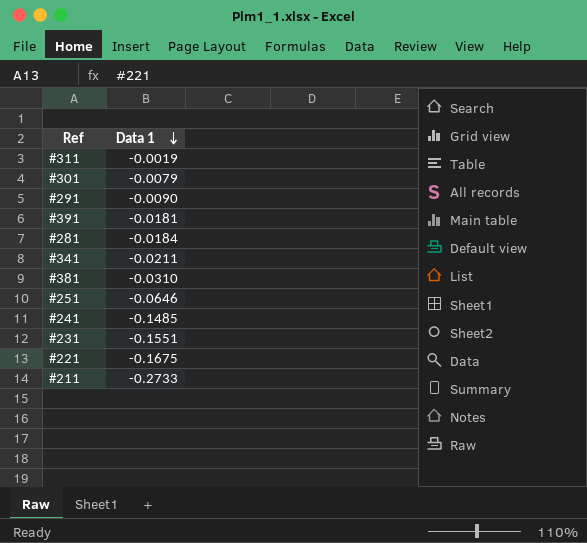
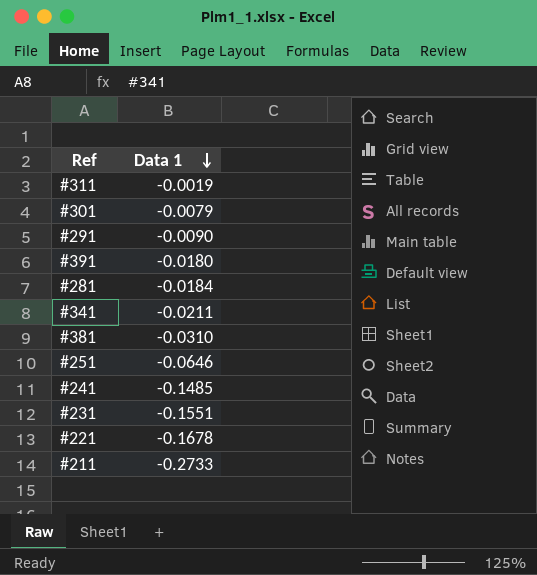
#391 | Data 1: -0.0181 -> -0.0180
#221 | Data 1: -0.1675 -> -0.1678

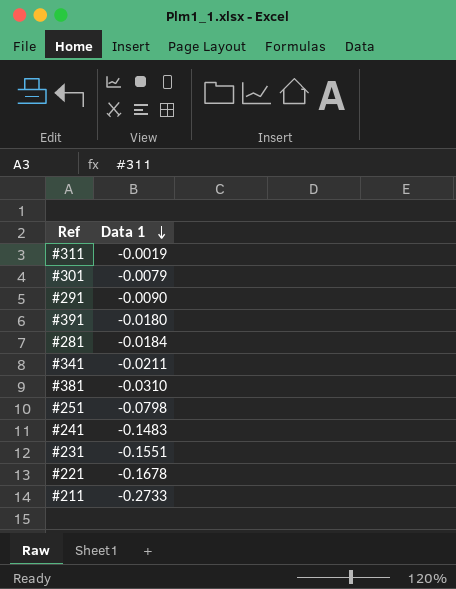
#251 | Data 1: -0.0646 -> -0.0798
#241 | Data 1: -0.1485 -> -0.1483

